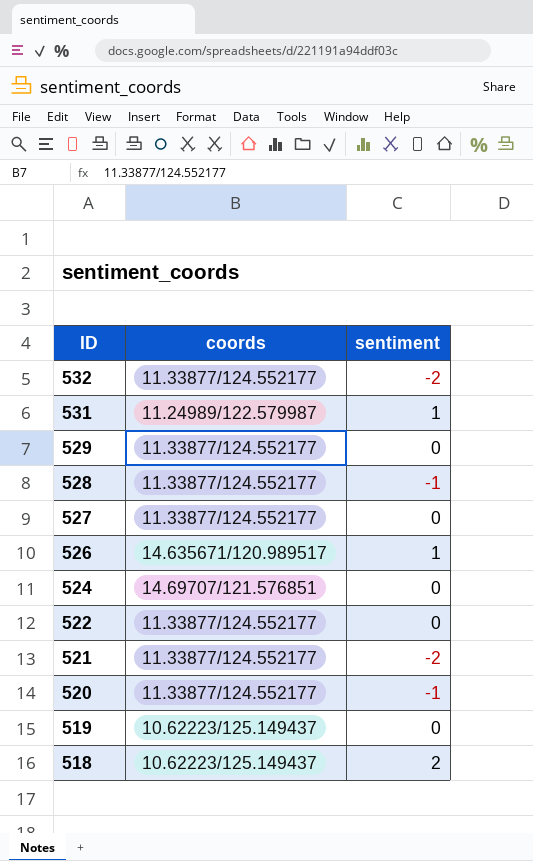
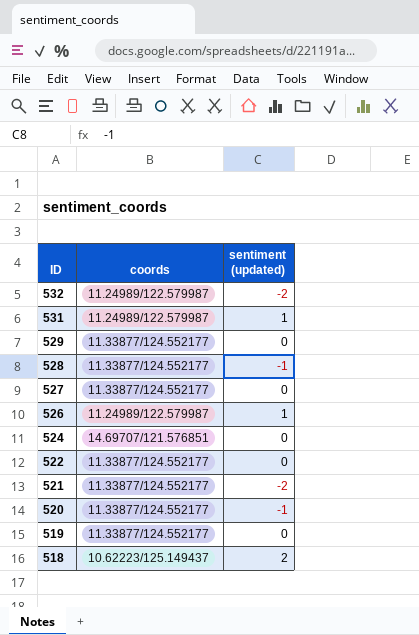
column name: sentiment -> sentiment (updated)
532 | coords: 11.33877/124.552177 -> 11.24989/122.579987
526 | coords: 14.635671/120.989517 -> 11.24989/122.579987
519 | coords: 10.62223/125.149437 -> 11.33877/124.552177

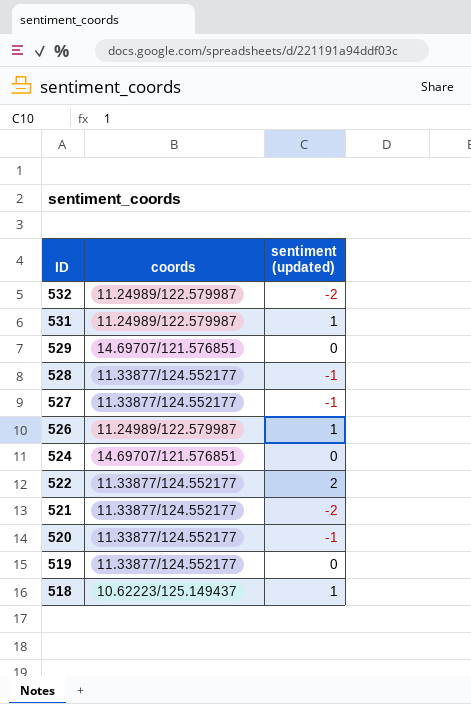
529 | coords: 11.33877/124.552177 -> 14.69707/121.576851
527 | sentiment (updated): 0 -> -1
522 | sentiment (updated): 0 -> 2
518 | sentiment (updated): 2 -> 1

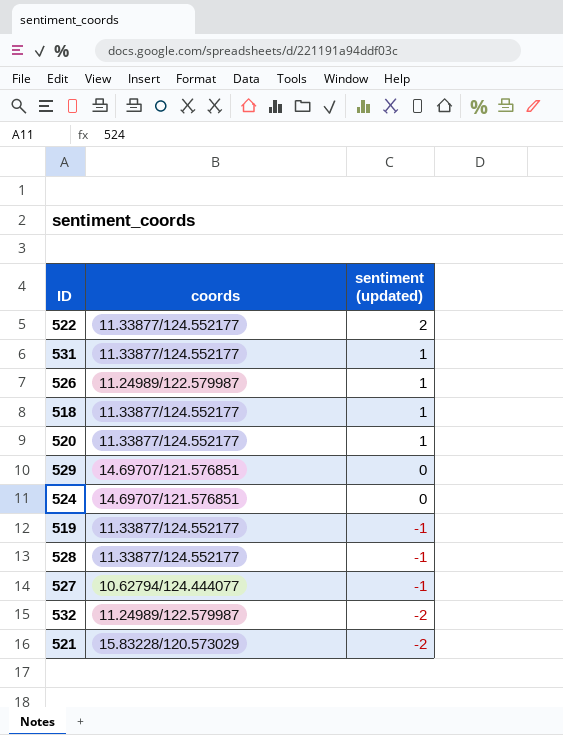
row order: ID descending -> sentiment (updated) descending
531 | coords: 11.24989/122.579987 -> 11.33877/124.552177
518 | coords: 10.62223/125.149437 -> 11.33877/124.552177
520 | sentiment (updated): -1 -> 1
519 | sentiment (updated): 0 -> -1
527 | coords: 11.33877/124.552177 -> 10.62794/124.444077
521 | coords: 11.33877/124.552177 -> 15.83228/120.573029

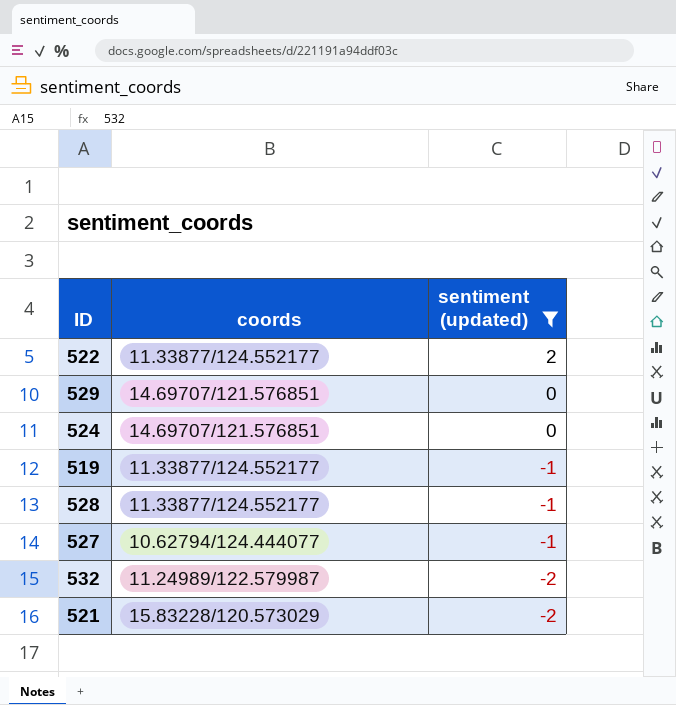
filter: none -> sentiment (updated) != 1

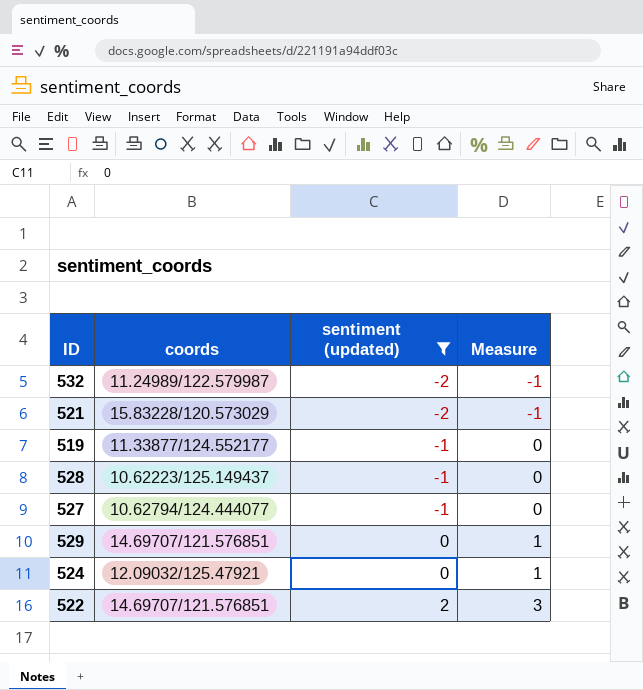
row order: sentiment (updated) descending -> sentiment (updated) ascending
column Measure | formula: none -> [sentiment (updated)] + 1
528 | coords: 11.33877/124.552177 -> 10.62223/125.149437
524 | coords: 14.69707/121.576851 -> 12.09032/125.47921
522 | coords: 11.33877/124.552177 -> 14.69707/121.576851

